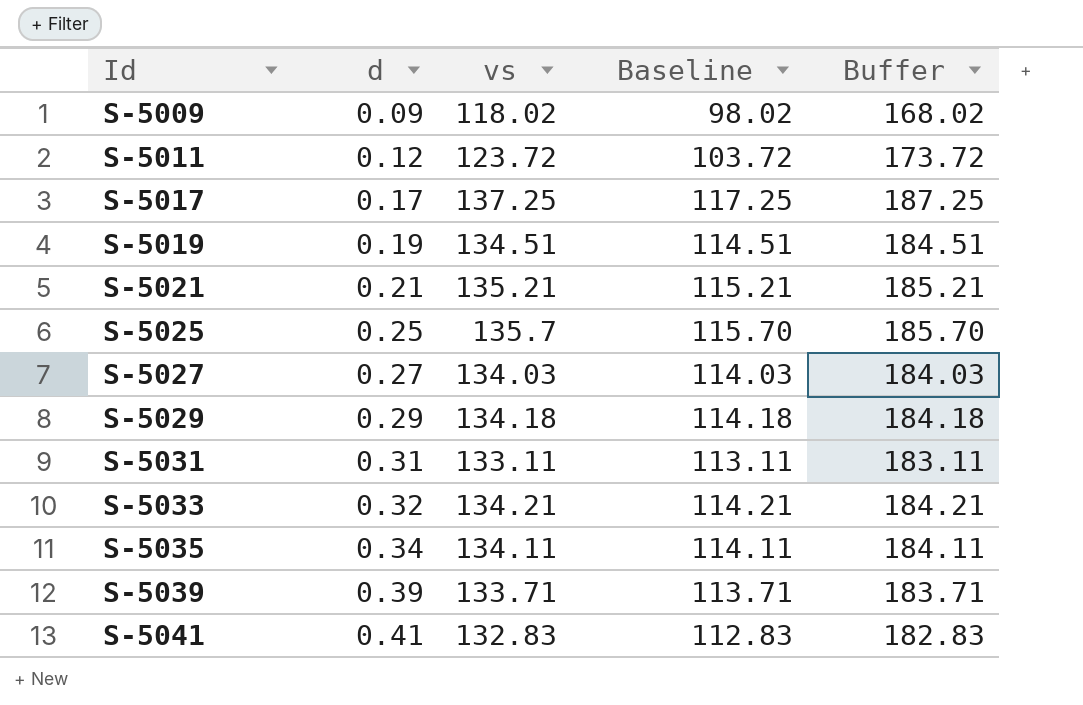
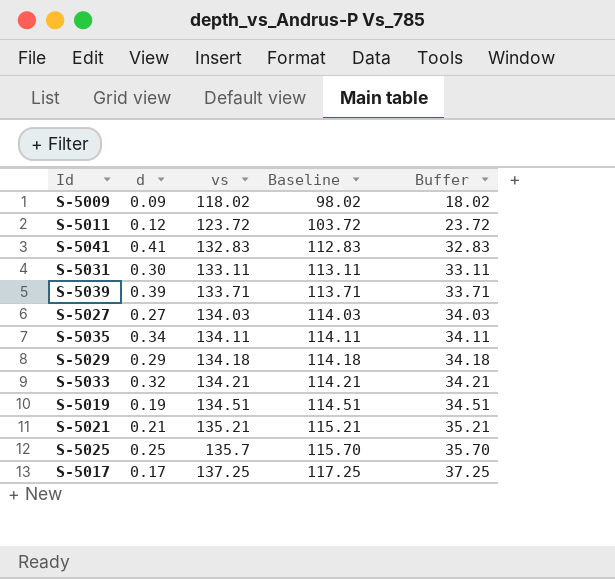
row order: Id ascending -> vs ascending
column Buffer | formula: [vs] + 50 -> [vs] - 100
S-5031 | d: 0.31 -> 0.30

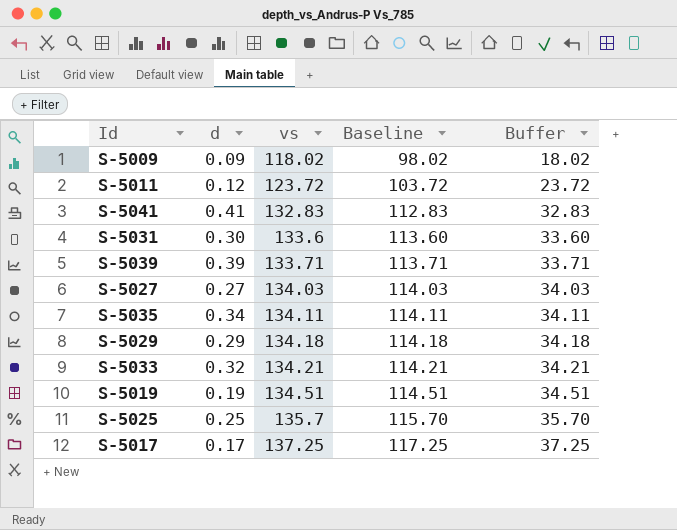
row S-5021: 0.21 | 135.21 | 115.21 | 35.21 -> none
S-5031 | vs: 133.11 -> 133.6
S-5031 | Baseline: 113.11 -> 113.60
S-5031 | Buffer: 33.11 -> 33.60

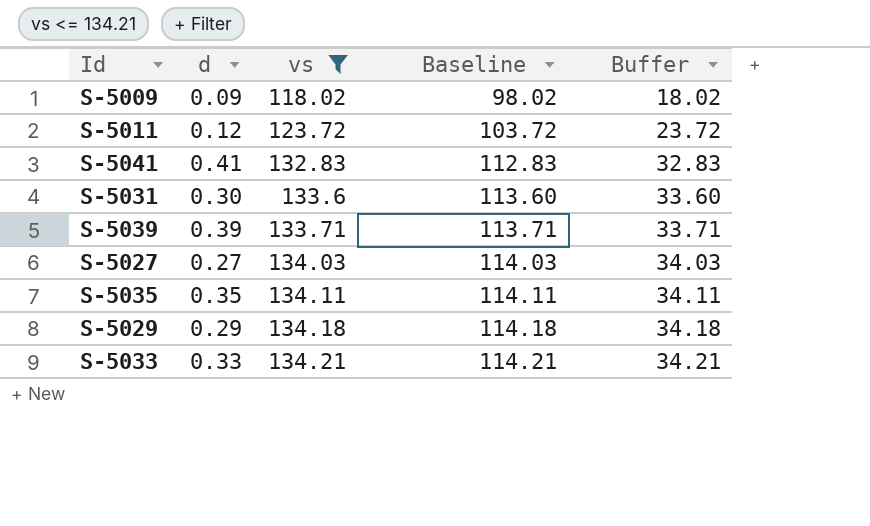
filter: none -> vs <= 134.21
S-5035 | d: 0.34 -> 0.35
S-5033 | d: 0.32 -> 0.33

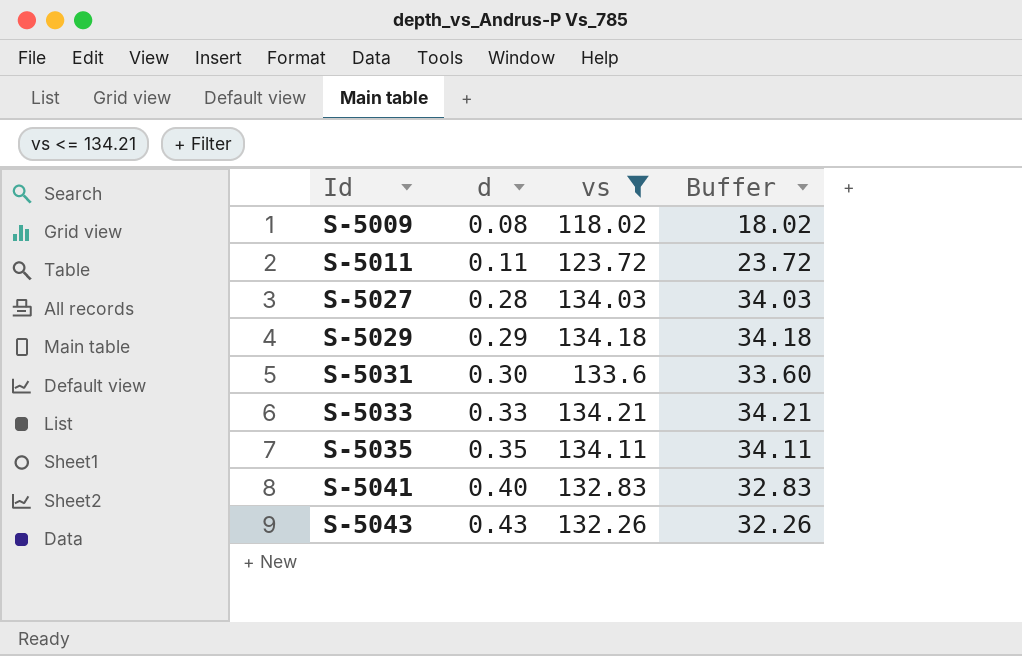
row order: vs ascending -> Id ascending
column Baseline | formula: [vs] - 20 -> none
row S-5039: 0.39 | 133.71 | 113.71 | 33.71 -> none
S-5009 | d: 0.09 -> 0.08
S-5011 | d: 0.12 -> 0.11
S-5027 | d: 0.27 -> 0.28
S-5041 | d: 0.41 -> 0.40
row S-5043: none -> 0.43 | 132.26 | 32.26

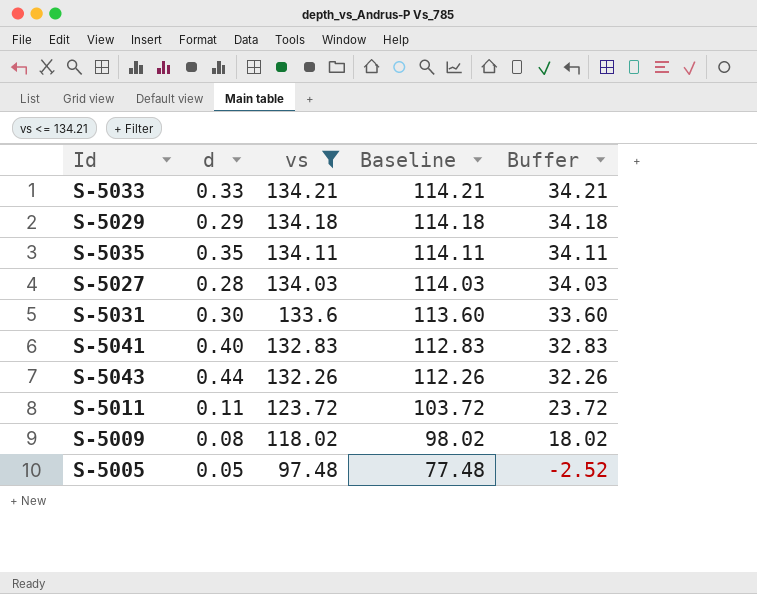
row order: Id ascending -> vs descending
column Baseline | formula: none -> [vs] - 20
S-5043 | d: 0.43 -> 0.44
row S-5005: none -> 0.05 | 97.48 | 77.48 | -2.52

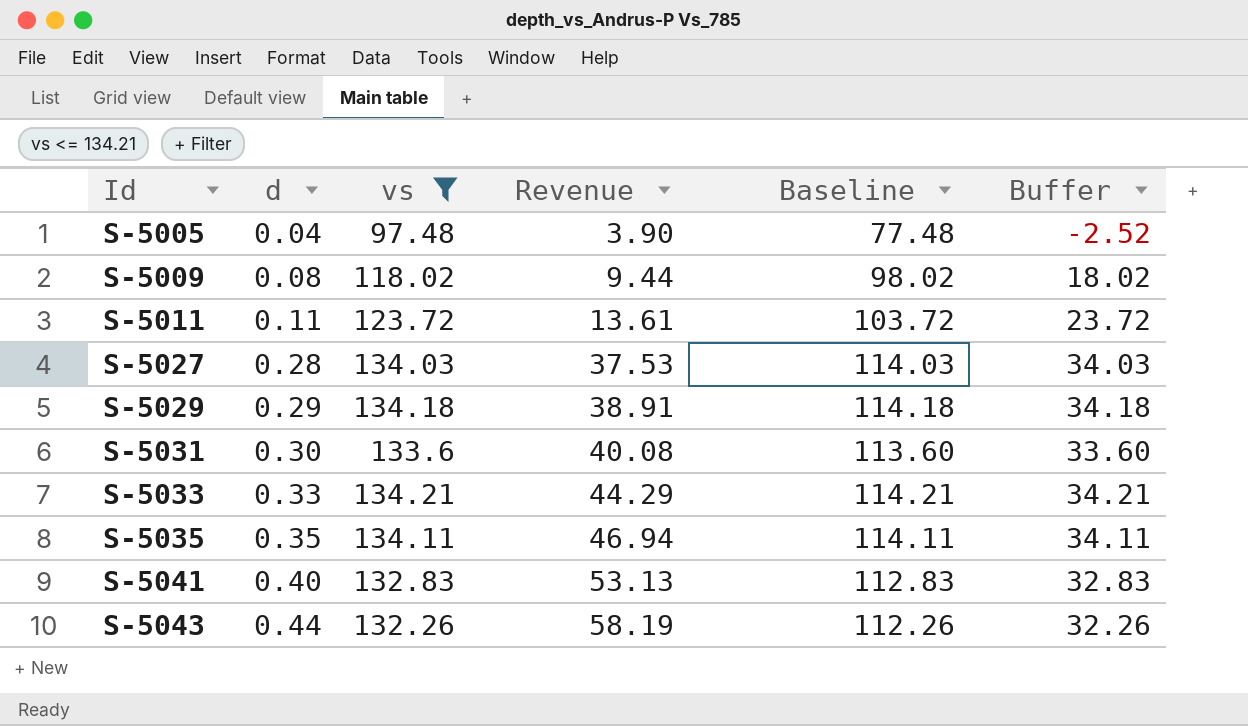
row order: vs descending -> Id ascending
column Revenue | formula: none -> [d] * [vs]
S-5005 | d: 0.05 -> 0.04

